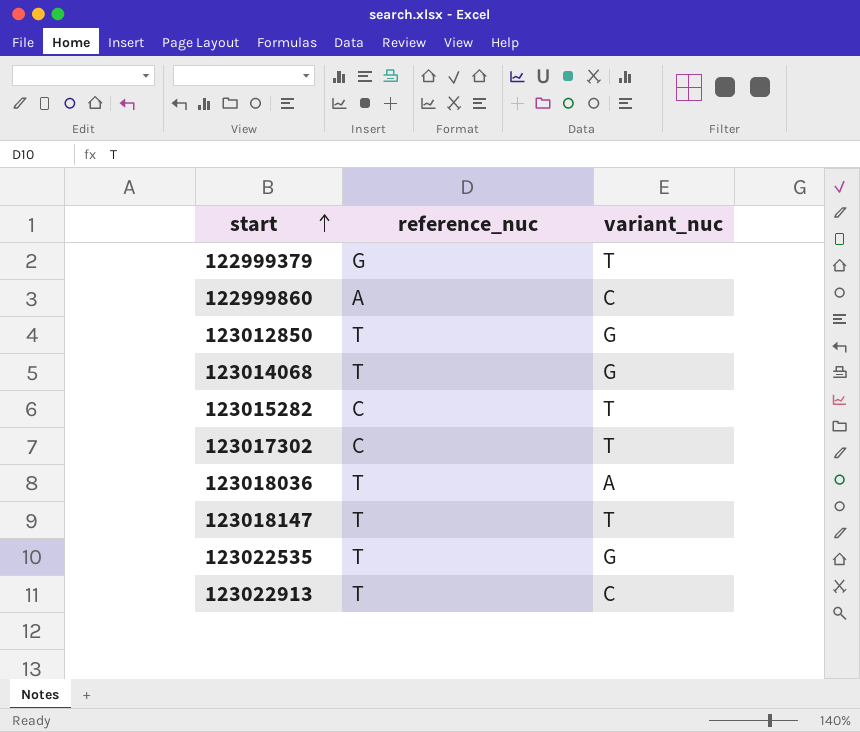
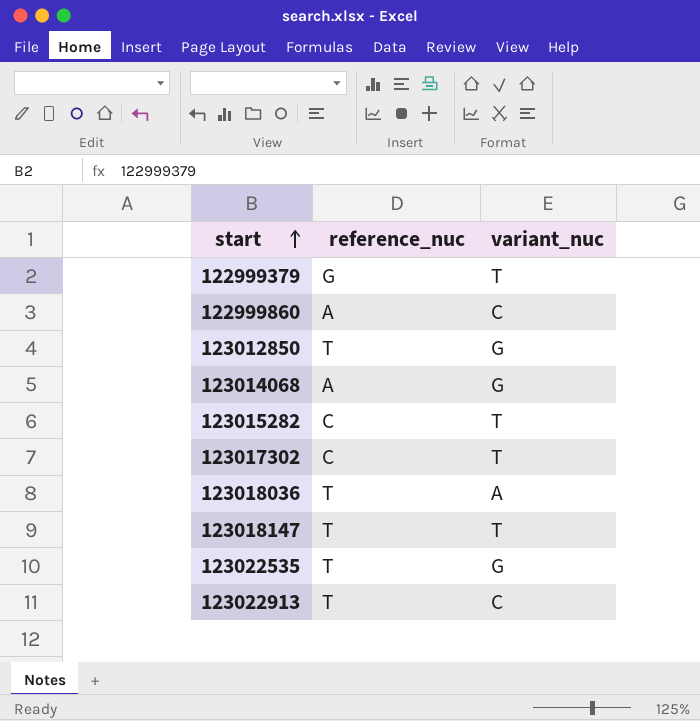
123014068 | reference_nuc: T -> A

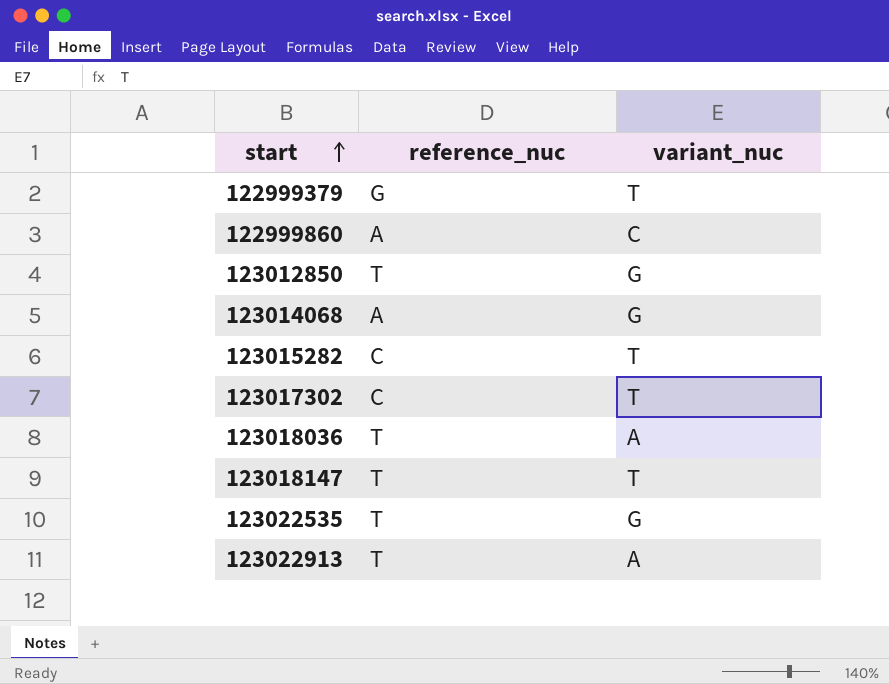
123022913 | variant_nuc: C -> A

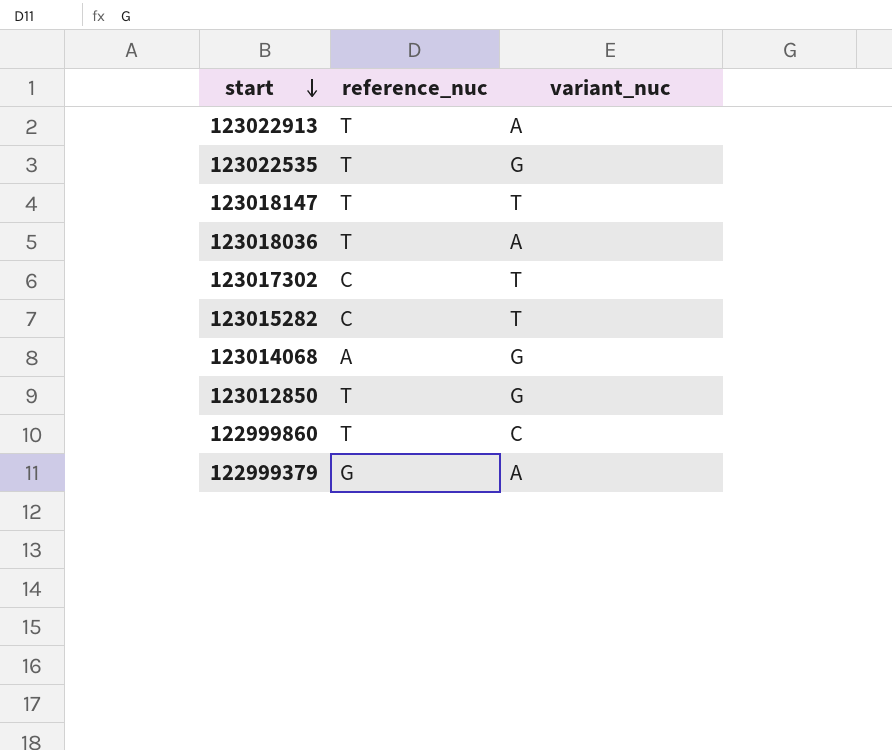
row order: start ascending -> start descending
122999860 | reference_nuc: A -> T
122999379 | variant_nuc: T -> A

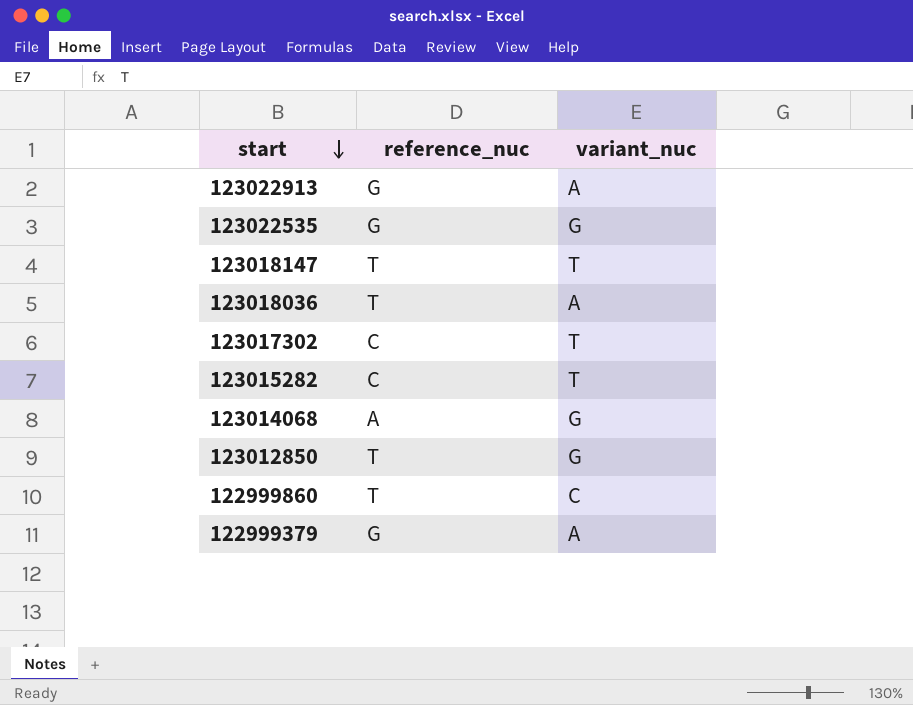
123022913 | reference_nuc: T -> G
123022535 | reference_nuc: T -> G

